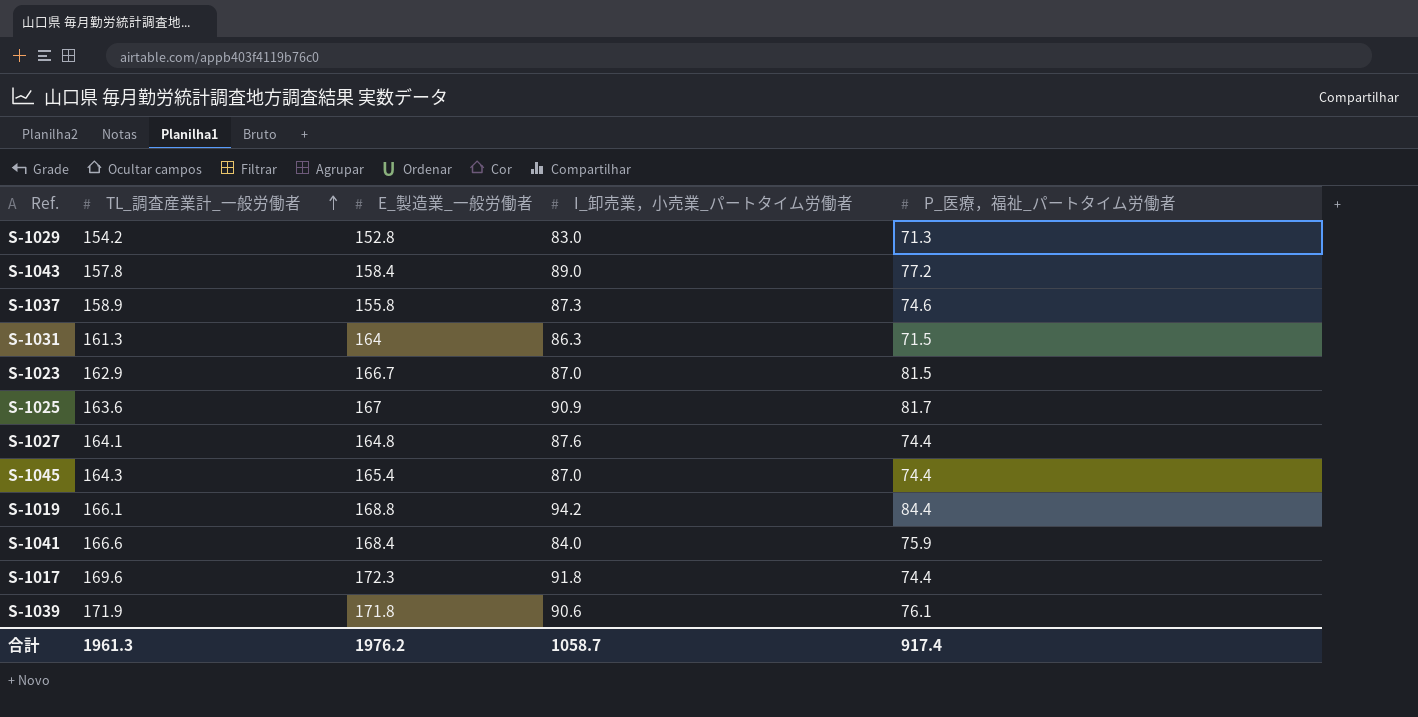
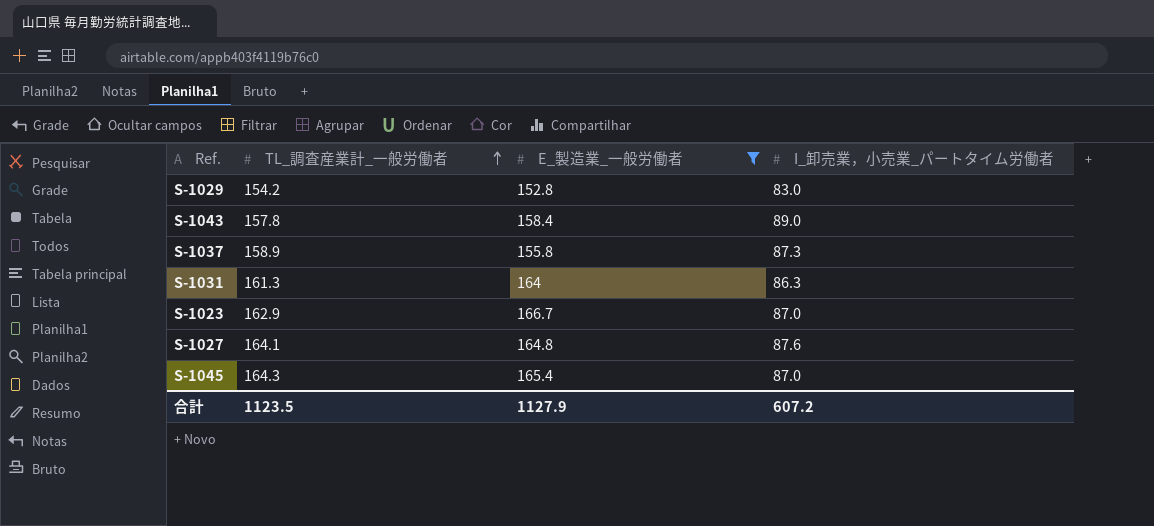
filter: none -> E_製造業_一般労働者 <= 166.7
column P_医療，福祉_パートタイム労働者 | position: 5 -> none
合計 | TL_調査産業計_一般労働者: 1961.3 -> 1123.5
合計 | E_製造業_一般労働者: 1976.2 -> 1127.9
合計 | I_卸売業，小売業_パートタイム労働者: 1058.7 -> 607.2

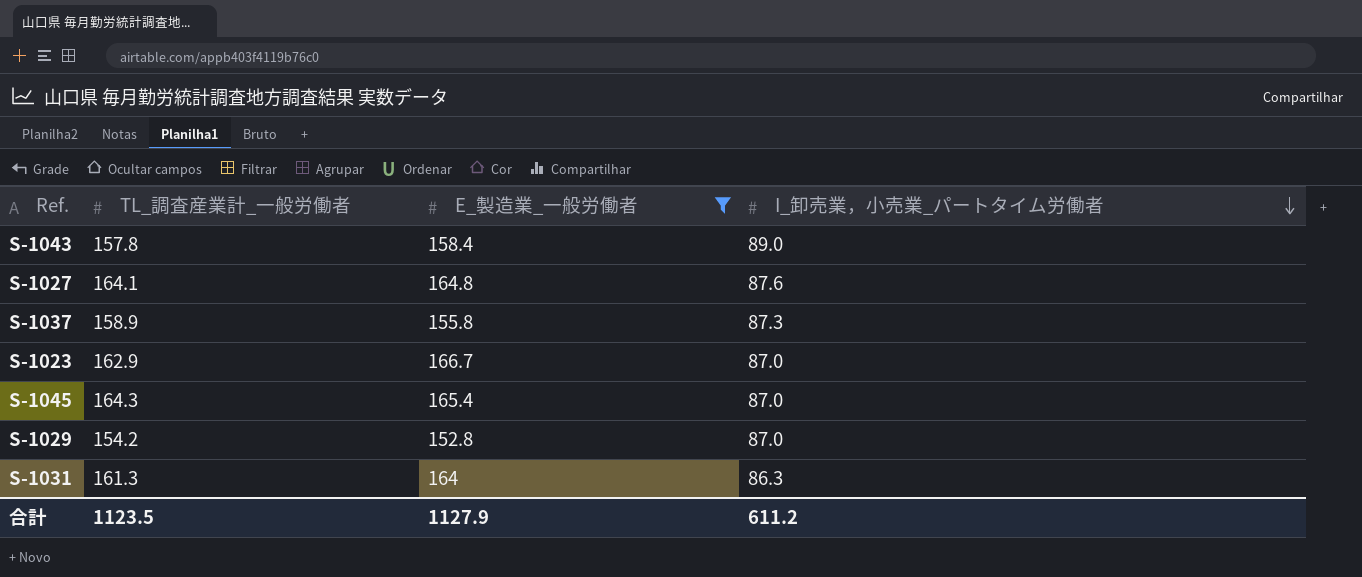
row order: TL_調査産業計_一般労働者 ascending -> I_卸売業，小売業_パートタイム労働者 descending
S-1029 | I_卸売業，小売業_パートタイム労働者: 83.0 -> 87.0
合計 | I_卸売業，小売業_パートタイム労働者: 607.2 -> 611.2

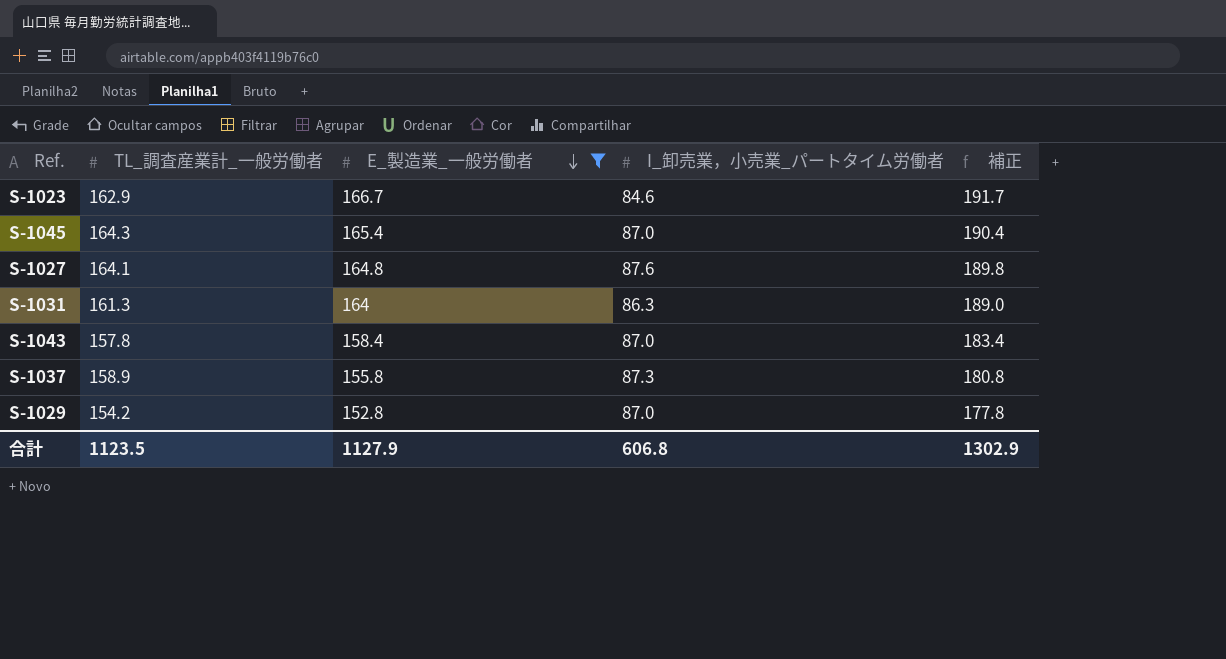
row order: I_卸売業，小売業_パートタイム労働者 descending -> E_製造業_一般労働者 descending
column 補正 | formula: none -> [E_製造業_一般労働者] + 25
S-1023 | I_卸売業，小売業_パートタイム労働者: 87.0 -> 84.6
S-1043 | I_卸売業，小売業_パートタイム労働者: 89.0 -> 87.0
合計 | I_卸売業，小売業_パートタイム労働者: 611.2 -> 606.8

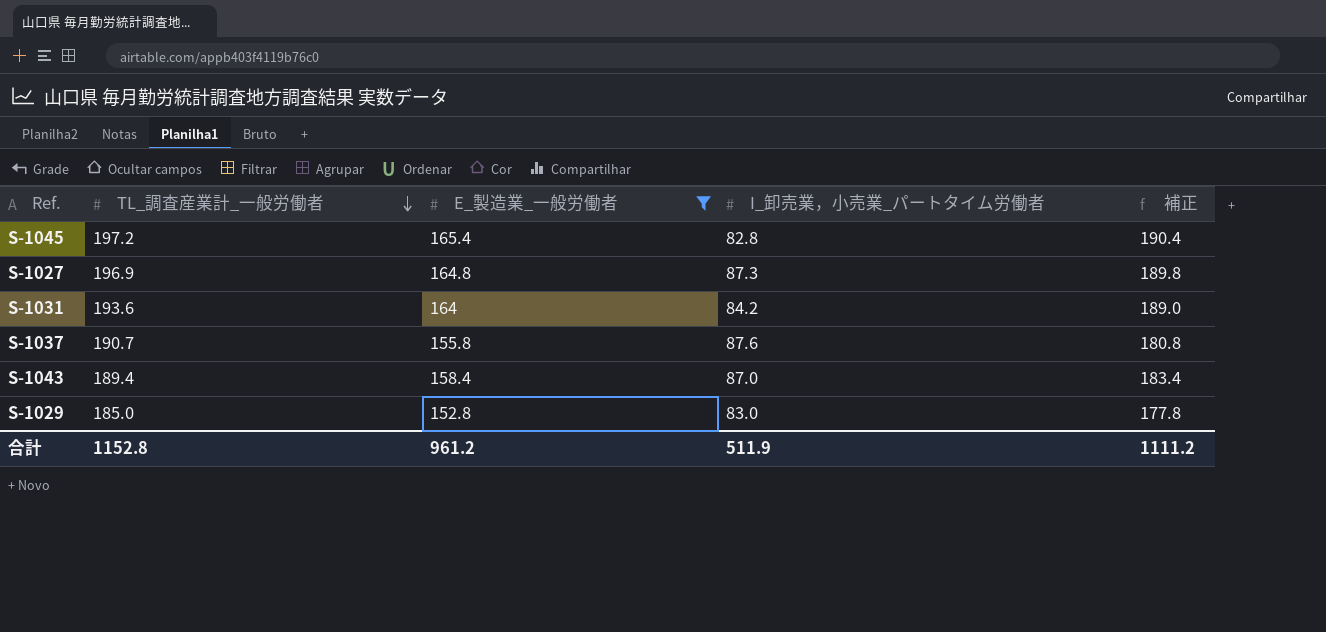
row order: E_製造業_一般労働者 descending -> TL_調査産業計_一般労働者 descending
row S-1023: 162.9 | 166.7 | 84.6 | 191.7 -> none
S-1045 | TL_調査産業計_一般労働者: 164.3 -> 197.2
S-1045 | I_卸売業，小売業_パートタイム労働者: 87.0 -> 82.8
S-1027 | TL_調査産業計_一般労働者: 164.1 -> 196.9
S-1027 | I_卸売業，小売業_パートタイム労働者: 87.6 -> 87.3
S-1031 | TL_調査産業計_一般労働者: 161.3 -> 193.6
S-1031 | I_卸売業，小売業_パートタイム労働者: 86.3 -> 84.2
S-1037 | TL_調査産業計_一般労働者: 158.9 -> 190.7
S-1037 | I_卸売業，小売業_パートタイム労働者: 87.3 -> 87.6
S-1043 | TL_調査産業計_一般労働者: 157.8 -> 189.4
S-1029 | TL_調査産業計_一般労働者: 154.2 -> 185.0
S-1029 | I_卸売業，小売業_パートタイム労働者: 87.0 -> 83.0
合計 | TL_調査産業計_一般労働者: 1123.5 -> 1152.8
合計 | E_製造業_一般労働者: 1127.9 -> 961.2
合計 | I_卸売業，小売業_パートタイム労働者: 606.8 -> 511.9
合計 | 補正: 1302.9 -> 1111.2

